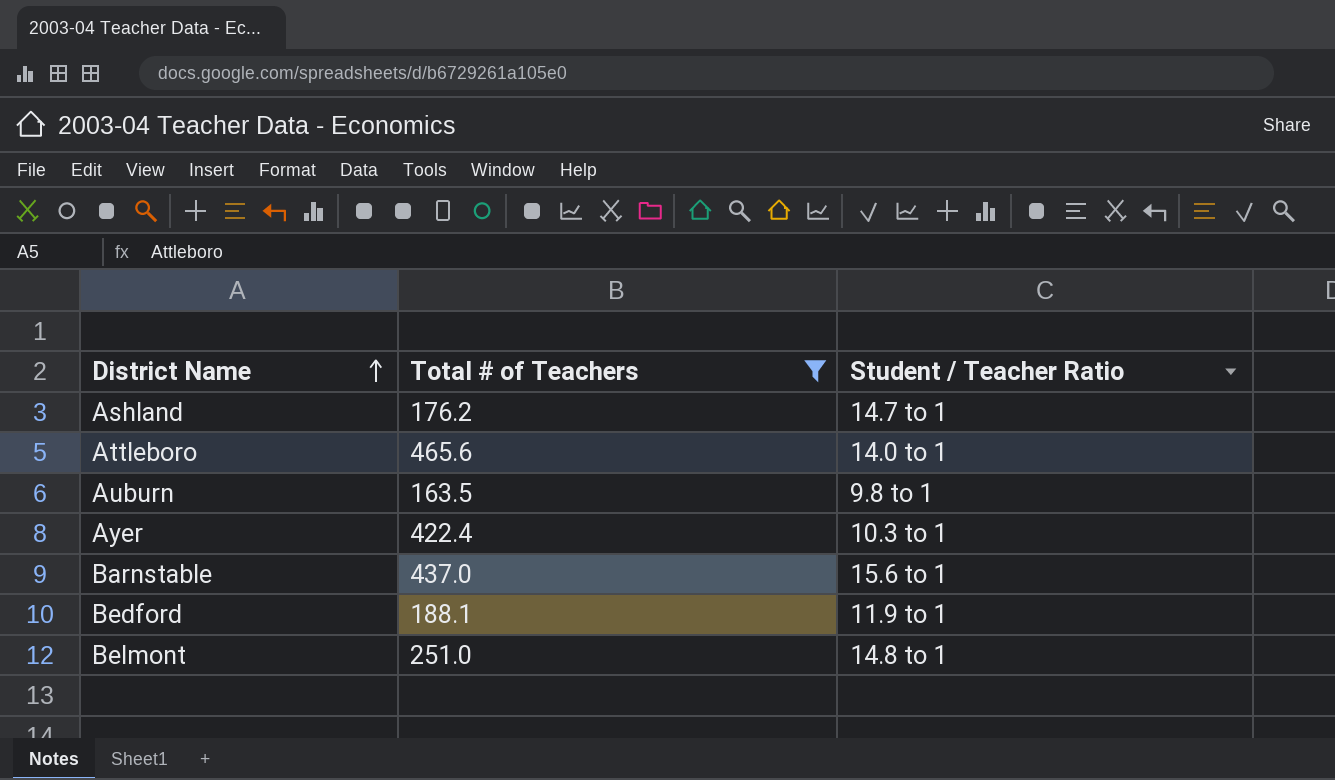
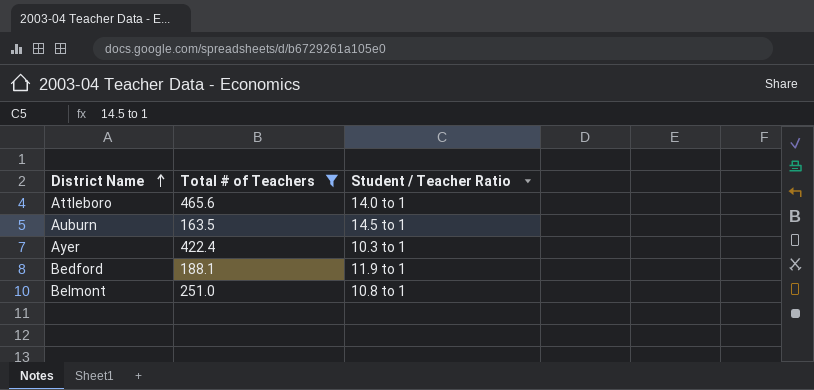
row Ashland: 176.2 | 14.7 to 1 -> none
row Barnstable: 437.0 | 15.6 to 1 -> none
Auburn | Student / Teacher Ratio: 9.8 to 1 -> 14.5 to 1
Belmont | Student / Teacher Ratio: 14.8 to 1 -> 10.8 to 1

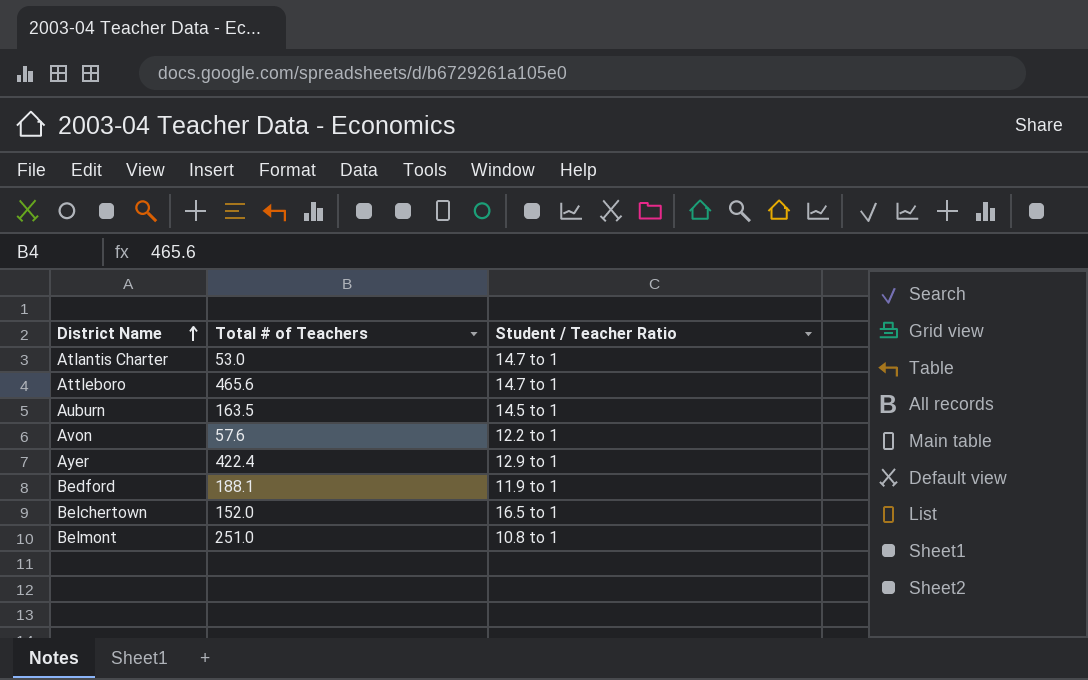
filter: Total # of Teachers >= 163.5 -> none
Attleboro | Student / Teacher Ratio: 14.0 to 1 -> 14.7 to 1
Ayer | Student / Teacher Ratio: 10.3 to 1 -> 12.9 to 1

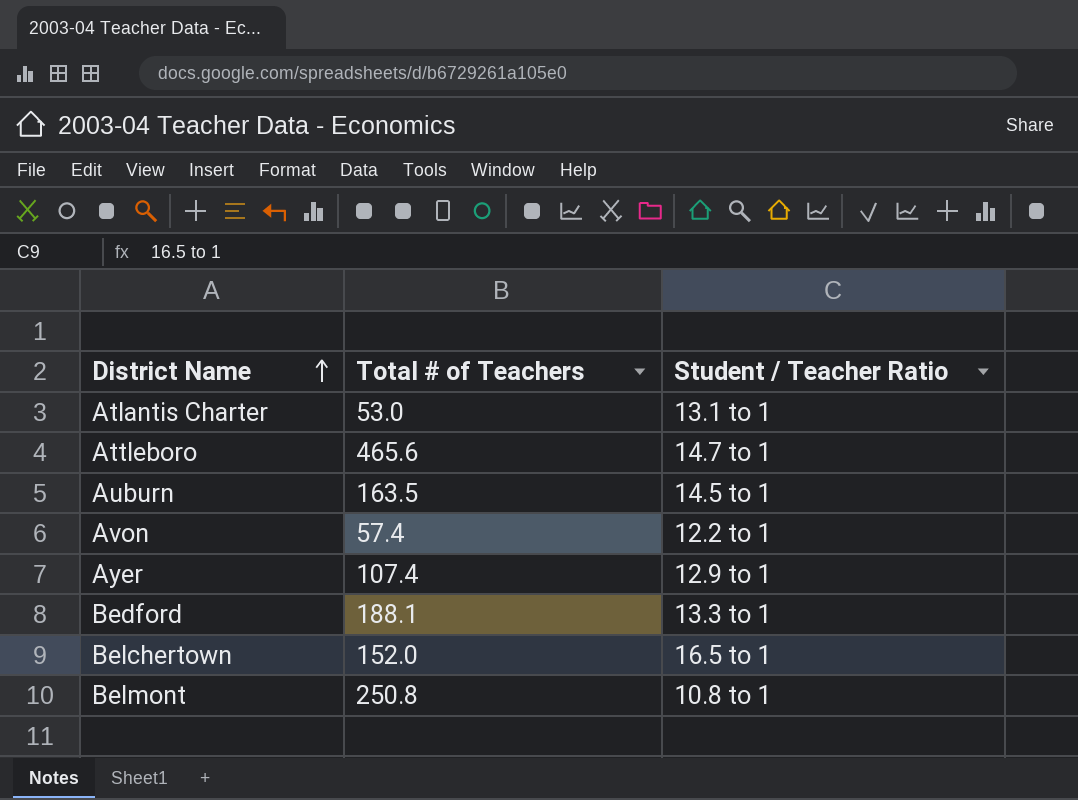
Atlantis Charter | Student / Teacher Ratio: 14.7 to 1 -> 13.1 to 1
Avon | Total # of Teachers: 57.6 -> 57.4
Ayer | Total # of Teachers: 422.4 -> 107.4
Bedford | Student / Teacher Ratio: 11.9 to 1 -> 13.3 to 1
Belmont | Total # of Teachers: 251.0 -> 250.8

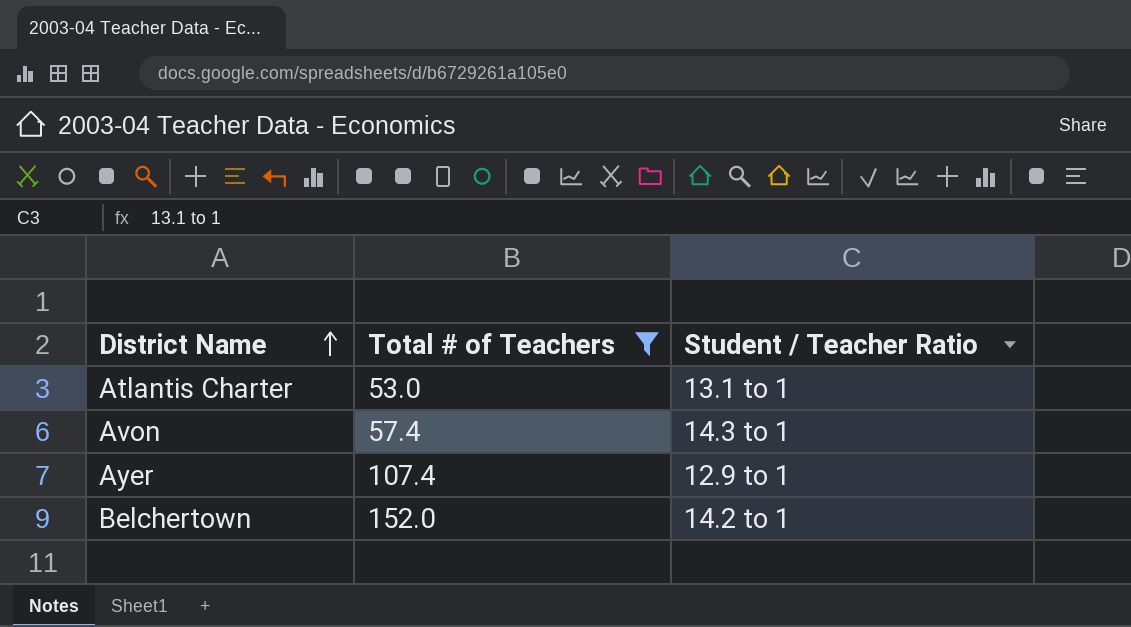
filter: none -> Total # of Teachers <= 152.0
Avon | Student / Teacher Ratio: 12.2 to 1 -> 14.3 to 1
Belchertown | Student / Teacher Ratio: 16.5 to 1 -> 14.2 to 1

